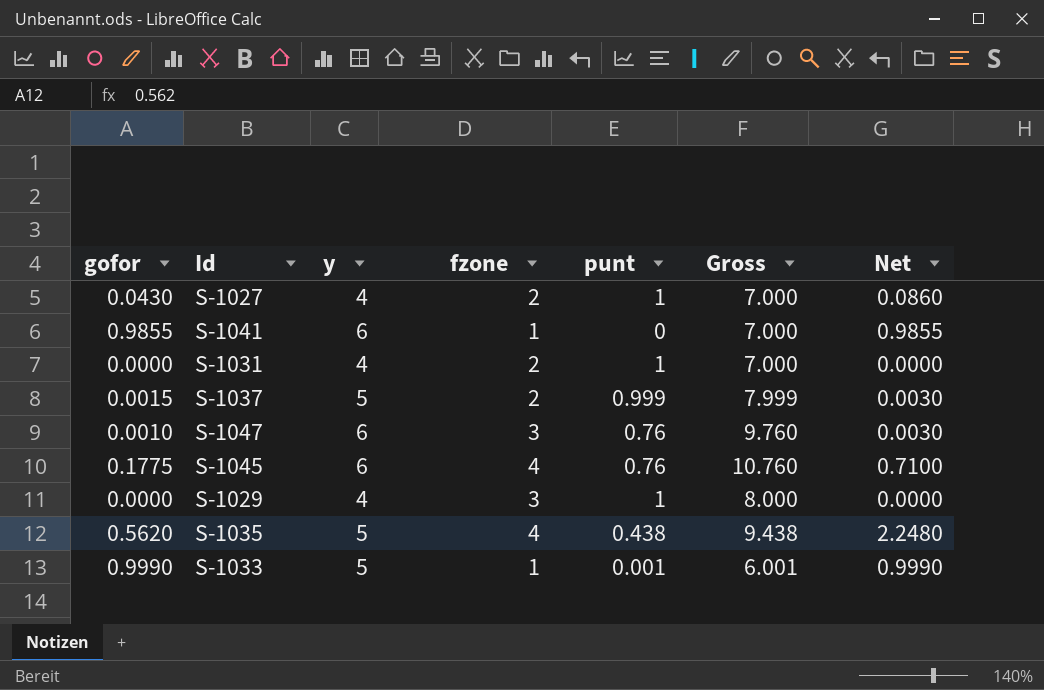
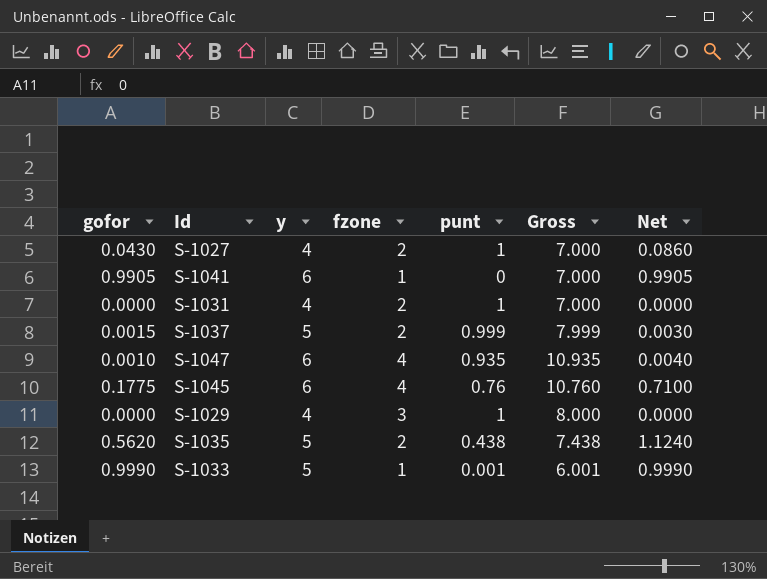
S-1041 | gofor: 0.9855 -> 0.9905
S-1041 | Net: 0.9855 -> 0.9905
S-1047 | fzone: 3 -> 4
S-1047 | punt: 0.76 -> 0.935
S-1047 | Gross: 9.760 -> 10.935
S-1047 | Net: 0.0030 -> 0.0040
S-1035 | fzone: 4 -> 2
S-1035 | Gross: 9.438 -> 7.438
S-1035 | Net: 2.2480 -> 1.1240

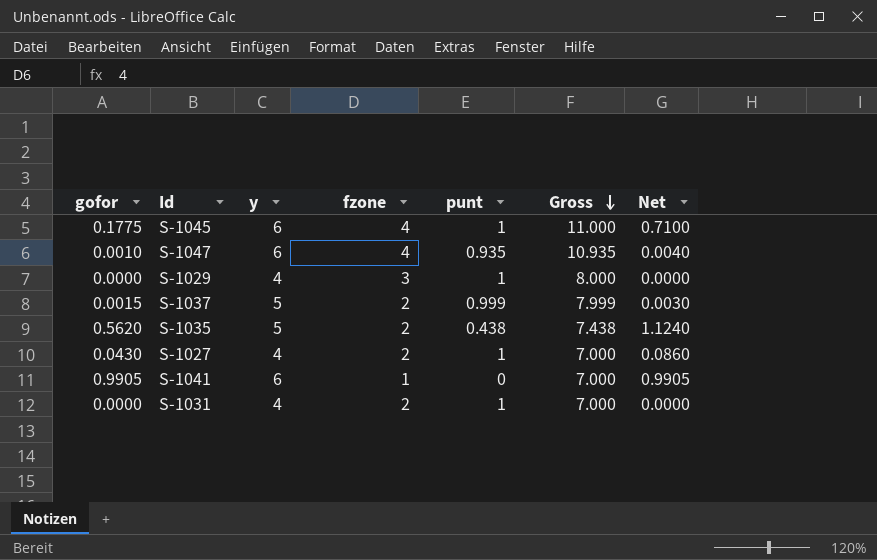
row order: none -> Gross descending
row S-1033: 0.9990 | 5 | 1 | 0.001 | 6.001 | 0.9990 -> none
S-1045 | punt: 0.76 -> 1
S-1045 | Gross: 10.760 -> 11.000

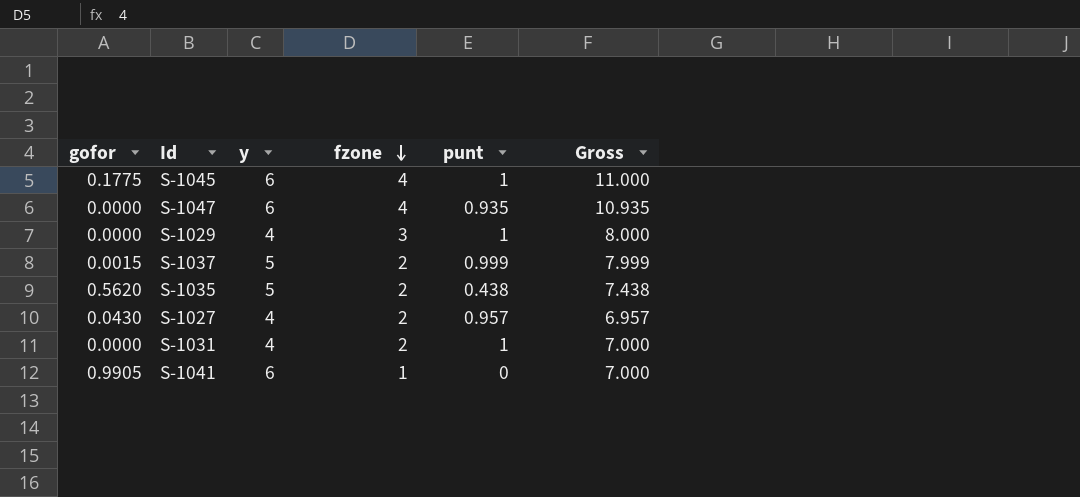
row order: Gross descending -> fzone descending
column Net | formula: [gofor] * [fzone] -> none
S-1047 | gofor: 0.0010 -> 0.0000
S-1027 | punt: 1 -> 0.957
S-1027 | Gross: 7.000 -> 6.957

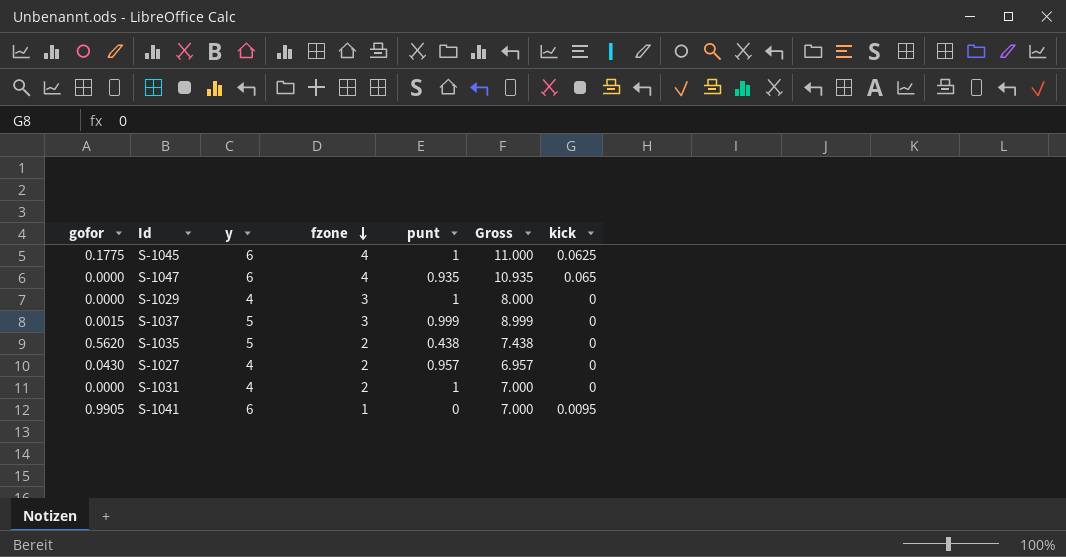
column kick | position: none -> 7
S-1037 | fzone: 2 -> 3
S-1037 | Gross: 7.999 -> 8.999

